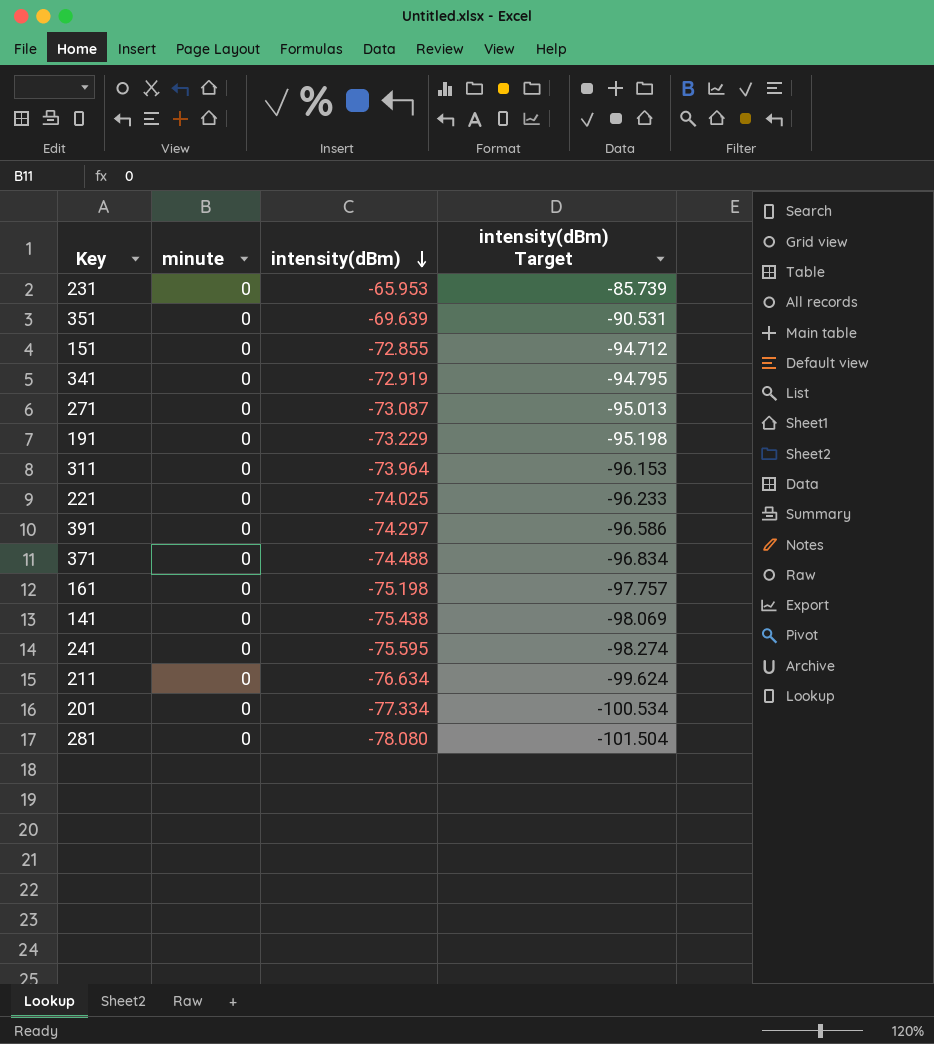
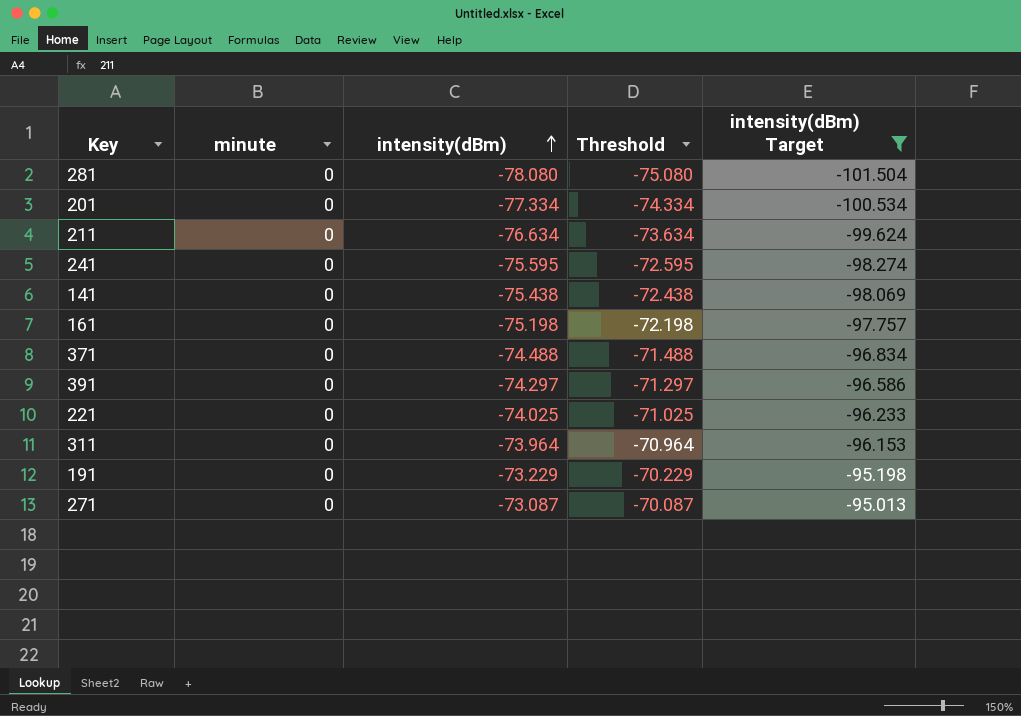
filter: none -> intensity(dBm) Target <= -95.013
row order: intensity(dBm) descending -> intensity(dBm) ascending
column Threshold | formula: none -> [intensity(dBm)] + 3

